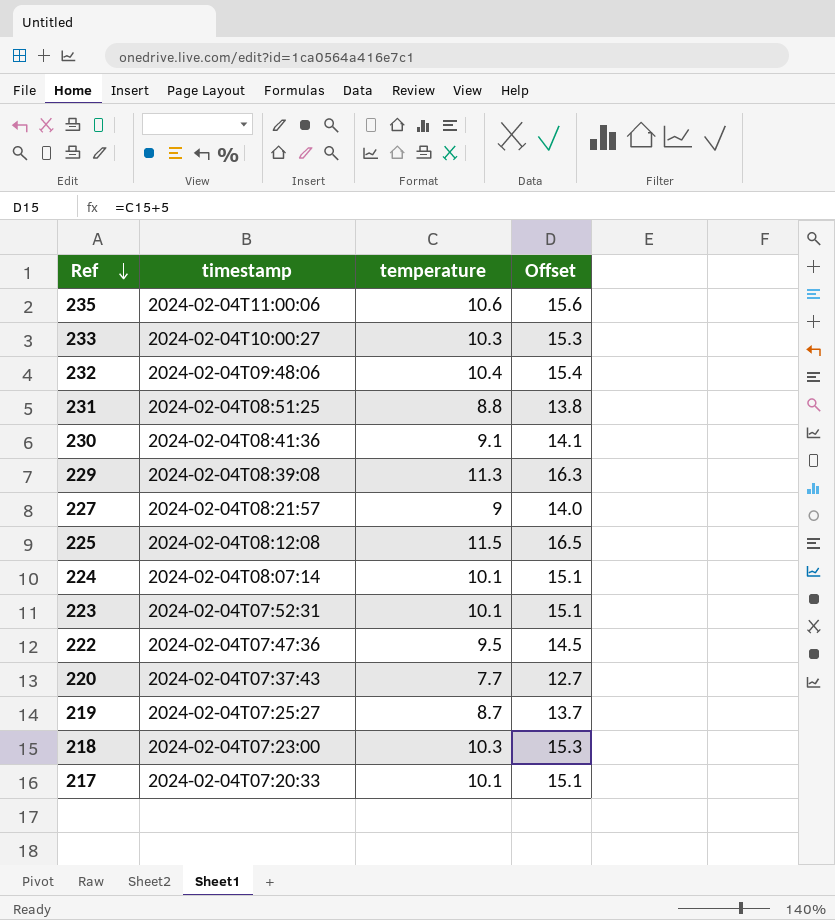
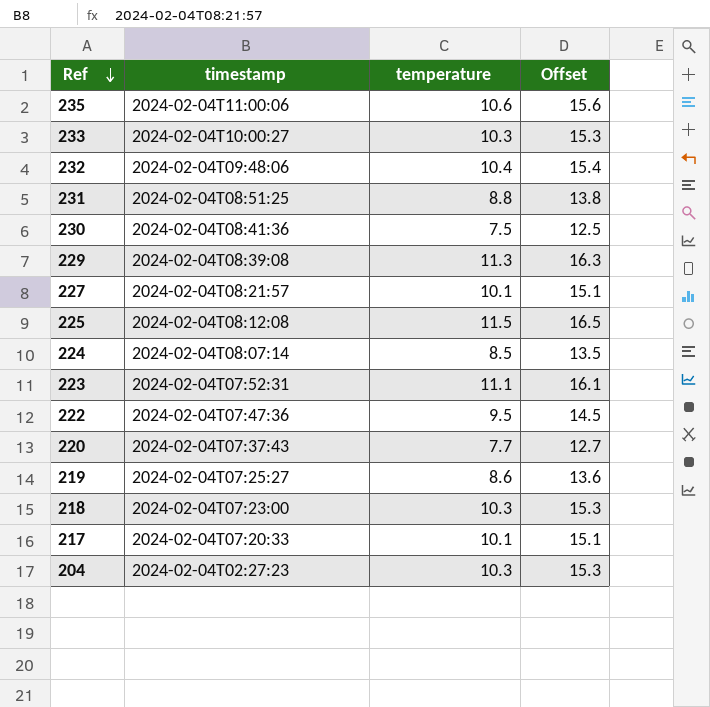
230 | temperature: 9.1 -> 7.5
230 | Offset: 14.1 -> 12.5
227 | temperature: 9 -> 10.1
227 | Offset: 14.0 -> 15.1
224 | temperature: 10.1 -> 8.5
224 | Offset: 15.1 -> 13.5
223 | temperature: 10.1 -> 11.1
223 | Offset: 15.1 -> 16.1
219 | temperature: 8.7 -> 8.6
219 | Offset: 13.7 -> 13.6
row 204: none -> 2024-02-04T02:27:23 | 10.3 | 15.3

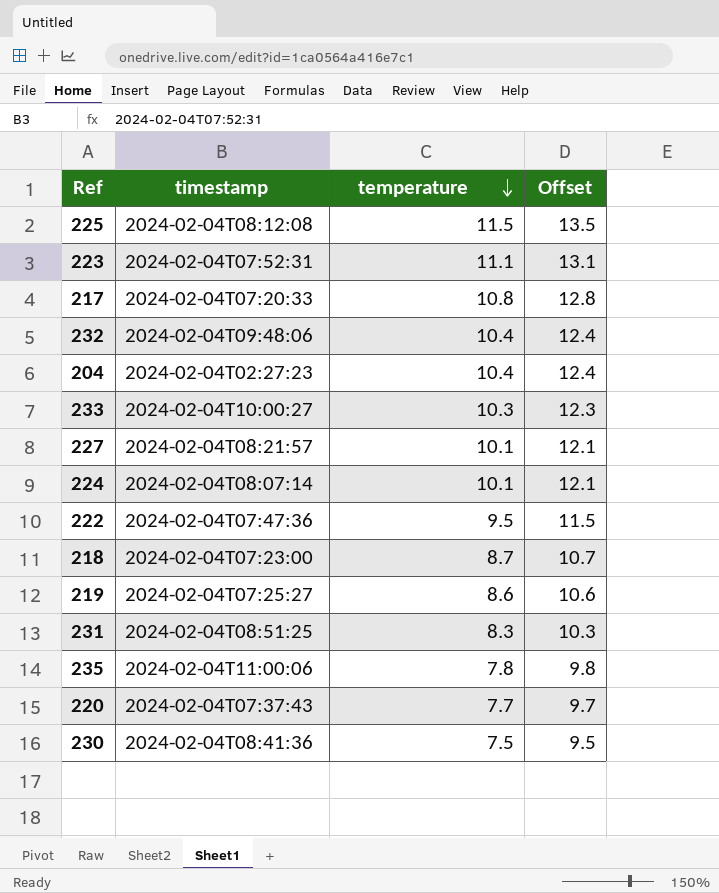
row order: Ref descending -> temperature descending
column Offset | formula: [temperature] + 5 -> [temperature] + 2
row 229: 2024-02-04T08:39:08 | 11.3 | 16.3 -> none
217 | temperature: 10.1 -> 10.8
204 | temperature: 10.3 -> 10.4
224 | temperature: 8.5 -> 10.1
218 | temperature: 10.3 -> 8.7
231 | temperature: 8.8 -> 8.3
235 | temperature: 10.6 -> 7.8

